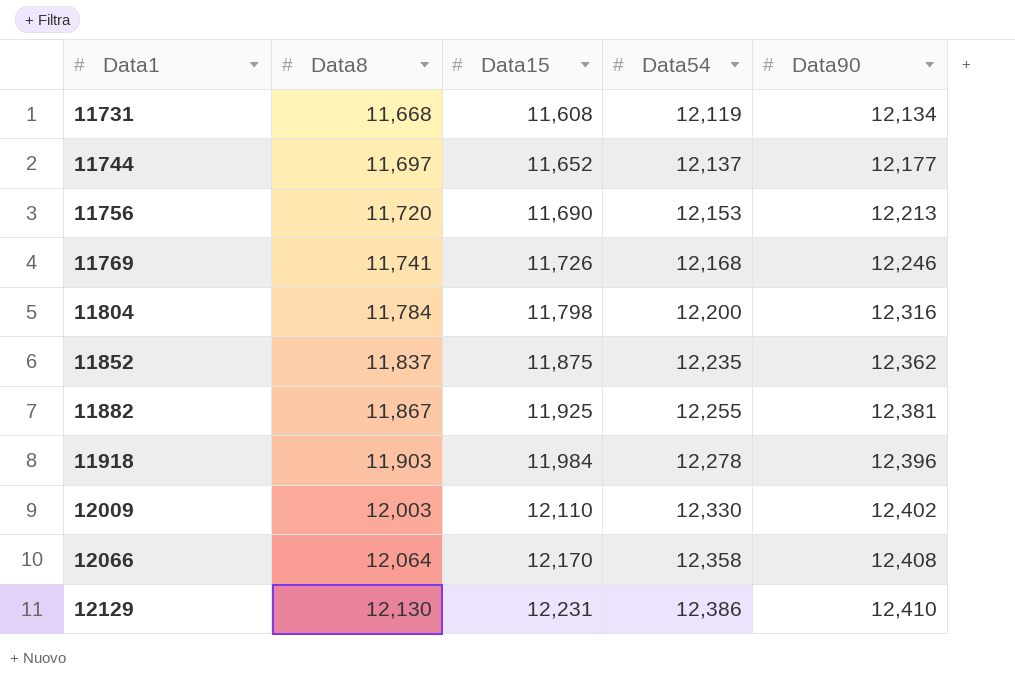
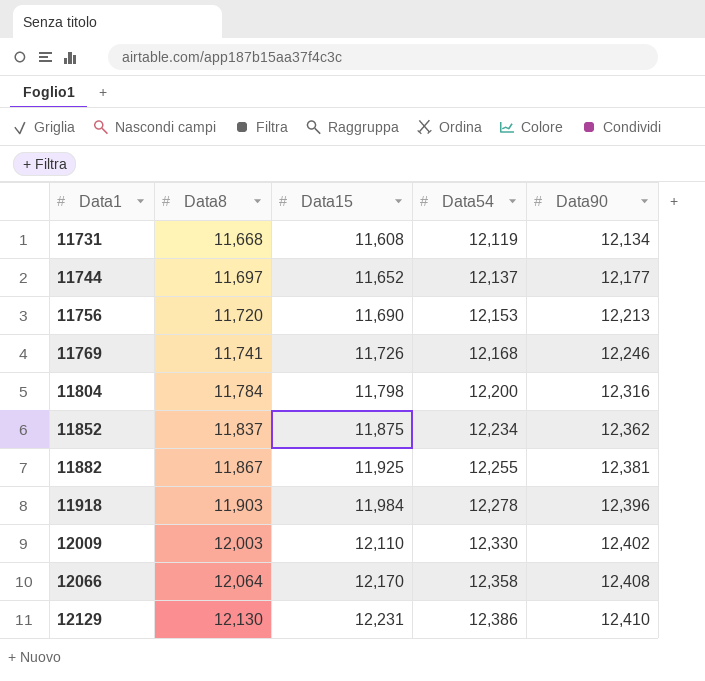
11852 | Data54: 12,235 -> 12,234

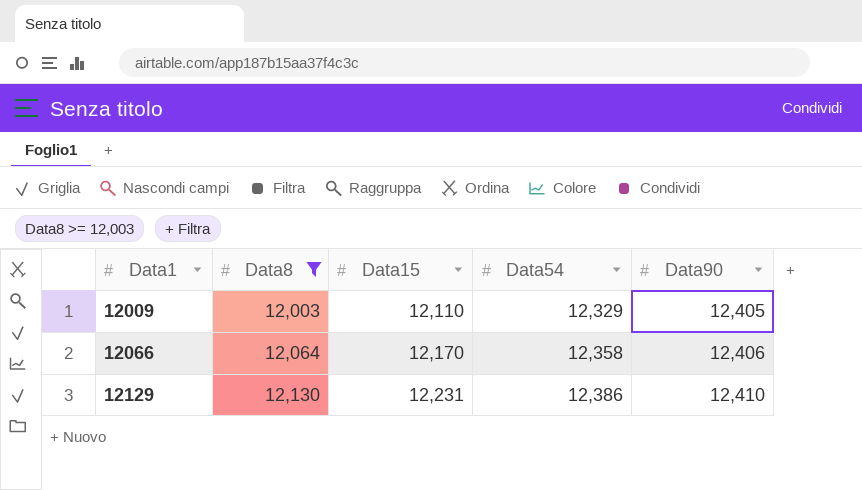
filter: none -> Data8 >= 12,003
12009 | Data54: 12,330 -> 12,329
12009 | Data90: 12,402 -> 12,405
12066 | Data90: 12,408 -> 12,406

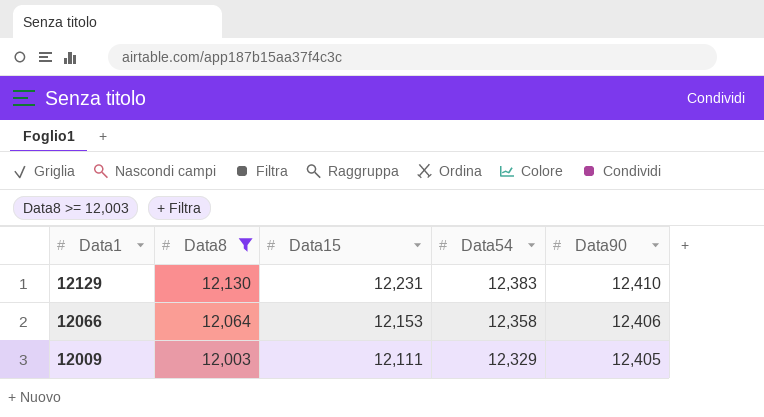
row order: Data1 ascending -> Data1 descending
12129 | Data54: 12,386 -> 12,383
12066 | Data15: 12,170 -> 12,153
12009 | Data15: 12,110 -> 12,111

